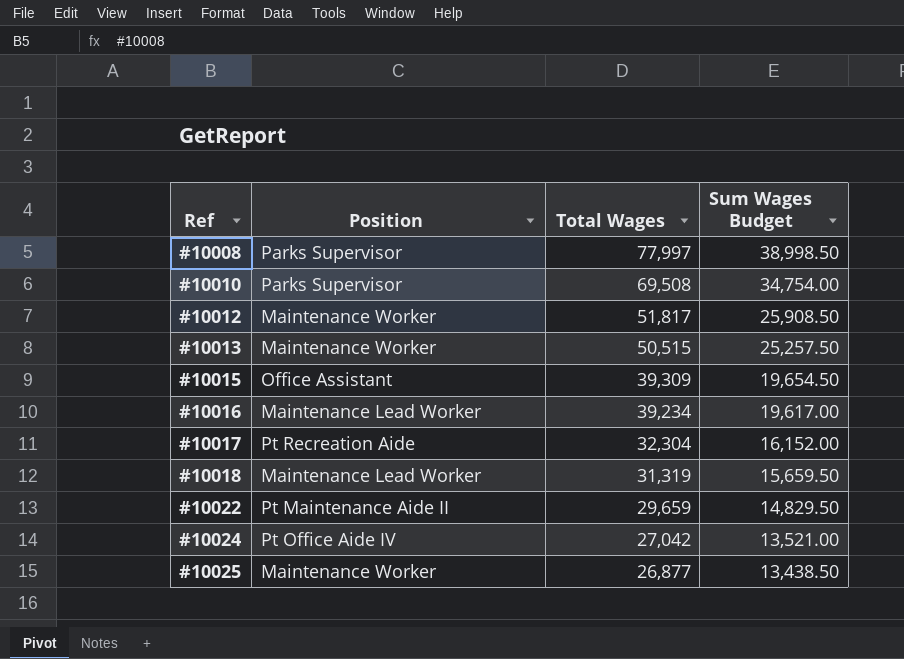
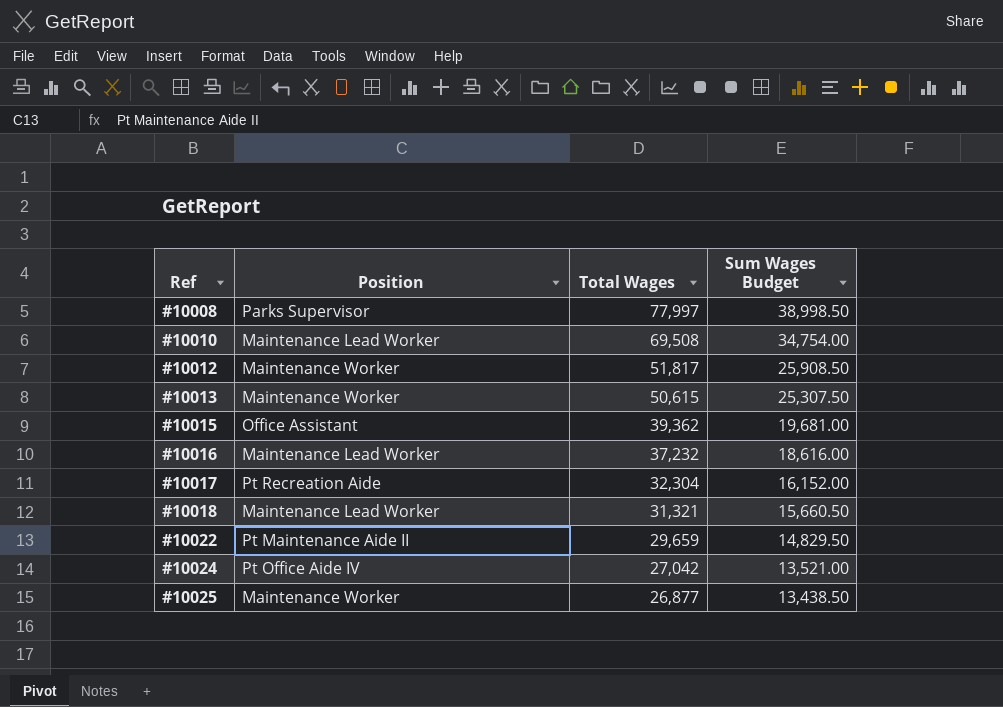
#10010 | Position: Parks Supervisor -> Maintenance Lead Worker
#10013 | Total Wages: 50,515 -> 50,615
#10013 | Sum Wages Budget: 25,257.50 -> 25,307.50
#10015 | Total Wages: 39,309 -> 39,362
#10015 | Sum Wages Budget: 19,654.50 -> 19,681.00
#10016 | Total Wages: 39,234 -> 37,232
#10016 | Sum Wages Budget: 19,617.00 -> 18,616.00
#10018 | Total Wages: 31,319 -> 31,321
#10018 | Sum Wages Budget: 15,659.50 -> 15,660.50

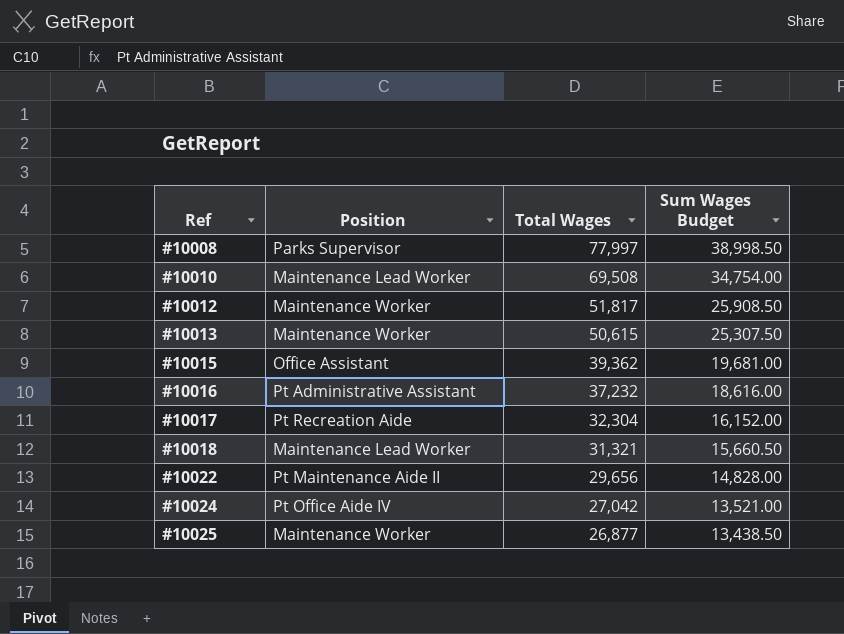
#10016 | Position: Maintenance Lead Worker -> Pt Administrative Assistant
#10022 | Total Wages: 29,659 -> 29,656
#10022 | Sum Wages Budget: 14,829.50 -> 14,828.00

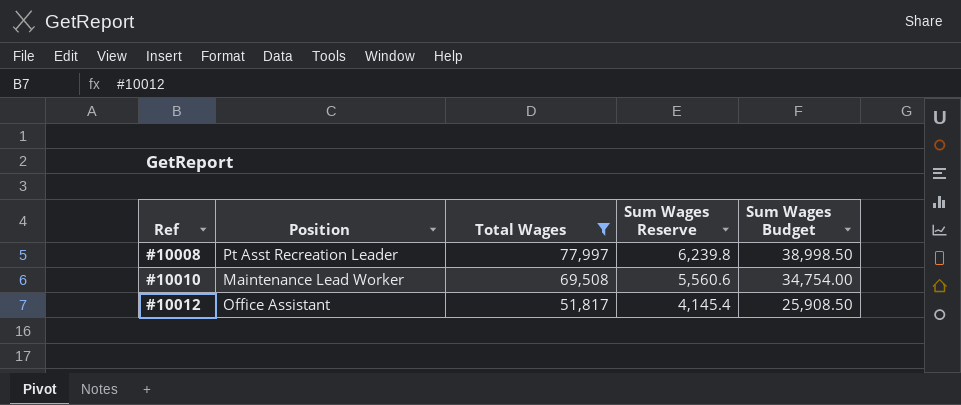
filter: none -> Total Wages >= 51,817
column Sum Wages Reserve | formula: none -> [Total Wages] * 0.08
#10008 | Position: Parks Supervisor -> Pt Asst Recreation Leader
#10012 | Position: Maintenance Worker -> Office Assistant

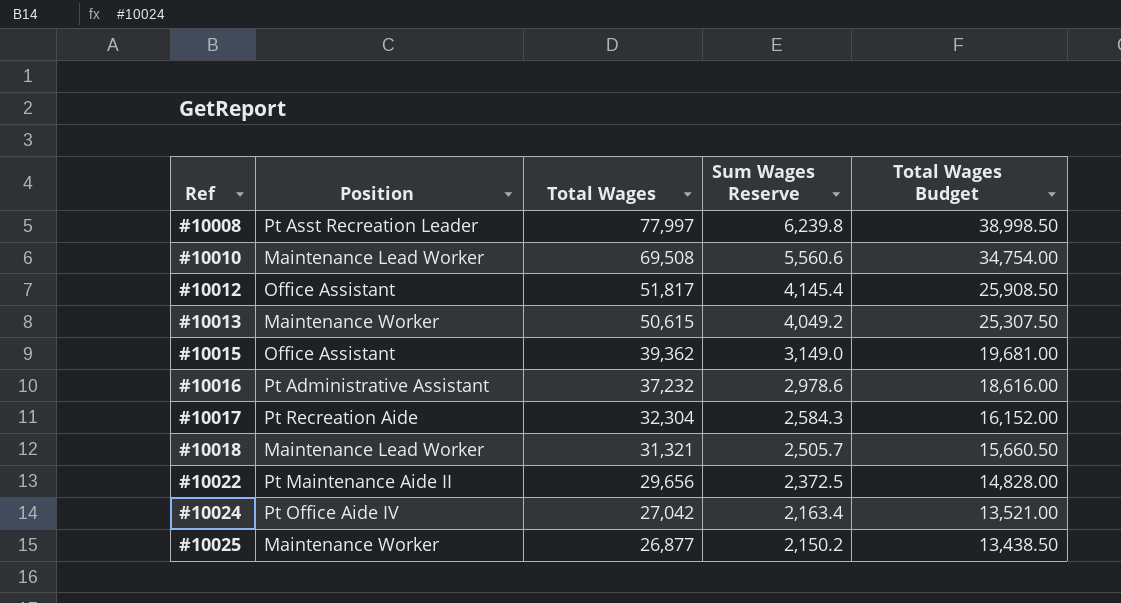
filter: Total Wages >= 51,817 -> none
column name: Sum Wages Budget -> Total Wages Budget

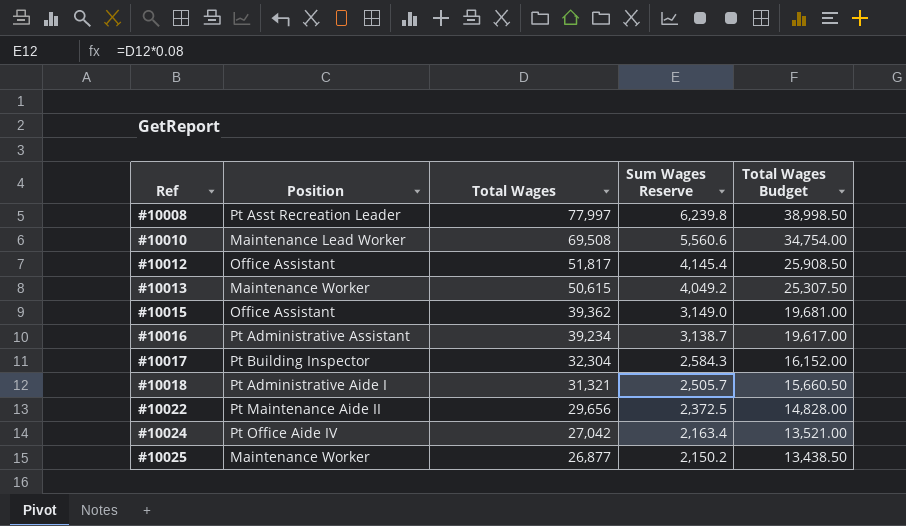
#10016 | Total Wages: 37,232 -> 39,234
#10016 | Sum Wages Reserve: 2,978.6 -> 3,138.7
#10016 | Total Wages Budget: 18,616.00 -> 19,617.00
#10017 | Position: Pt Recreation Aide -> Pt Building Inspector
#10018 | Position: Maintenance Lead Worker -> Pt Administrative Aide I

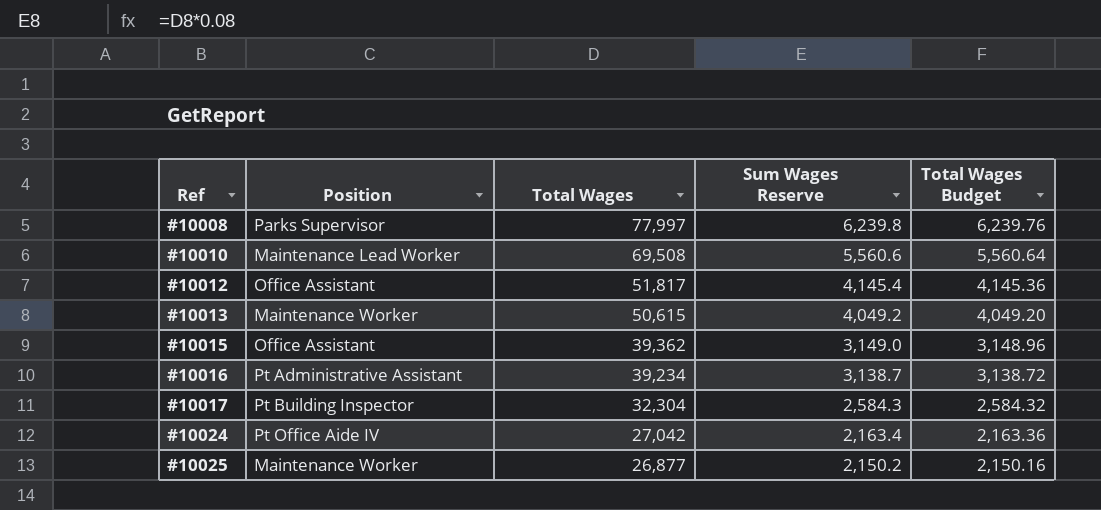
column Total Wages Budget | formula: [Total Wages] * 0.5 -> [Total Wages] * 0.08
row #10018: Pt Administrative Aide I | 31,321 | 2,505.7 | 15,660.50 -> none
row #10022: Pt Maintenance Aide II | 29,656 | 2,372.5 | 14,828.00 -> none
#10008 | Position: Pt Asst Recreation Leader -> Parks Supervisor

